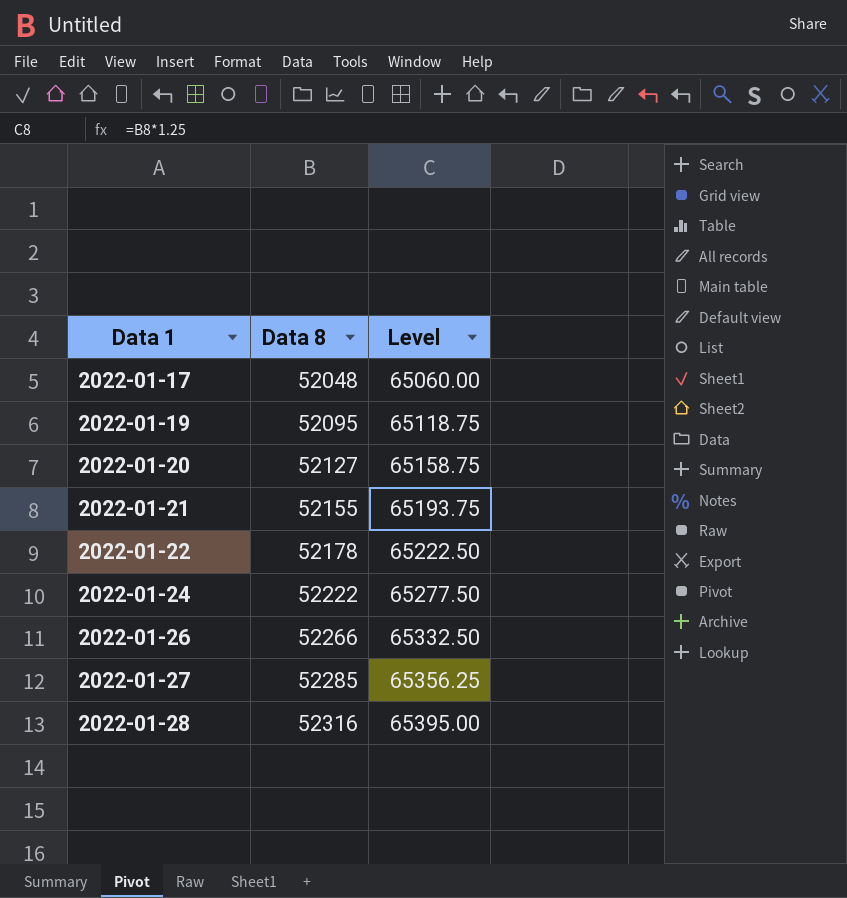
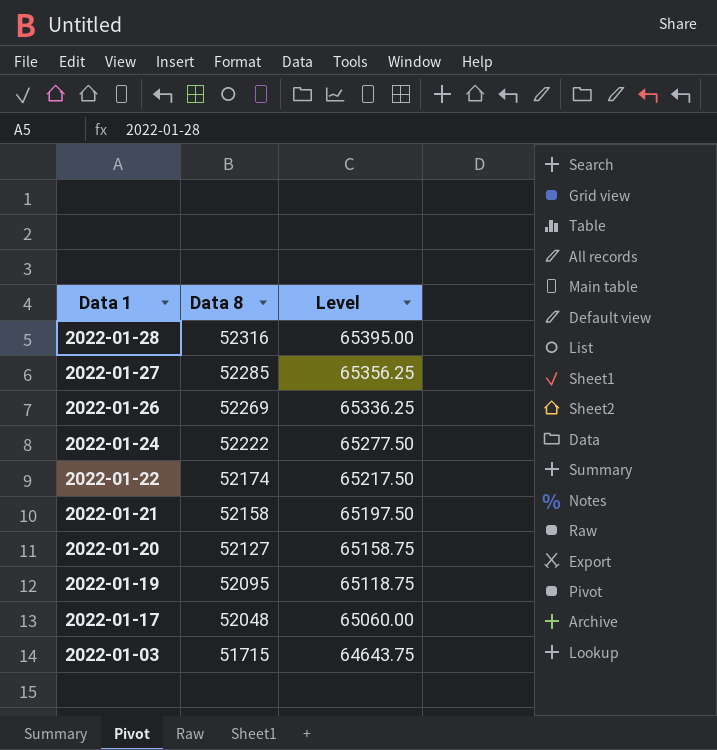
row order: Data 1 ascending -> Data 1 descending
2022-01-26 | Data 8: 52266 -> 52269
2022-01-26 | Level: 65332.50 -> 65336.25
2022-01-22 | Data 8: 52178 -> 52174
2022-01-22 | Level: 65222.50 -> 65217.50
2022-01-21 | Data 8: 52155 -> 52158
2022-01-21 | Level: 65193.75 -> 65197.50
row 2022-01-03: none -> 51715 | 64643.75

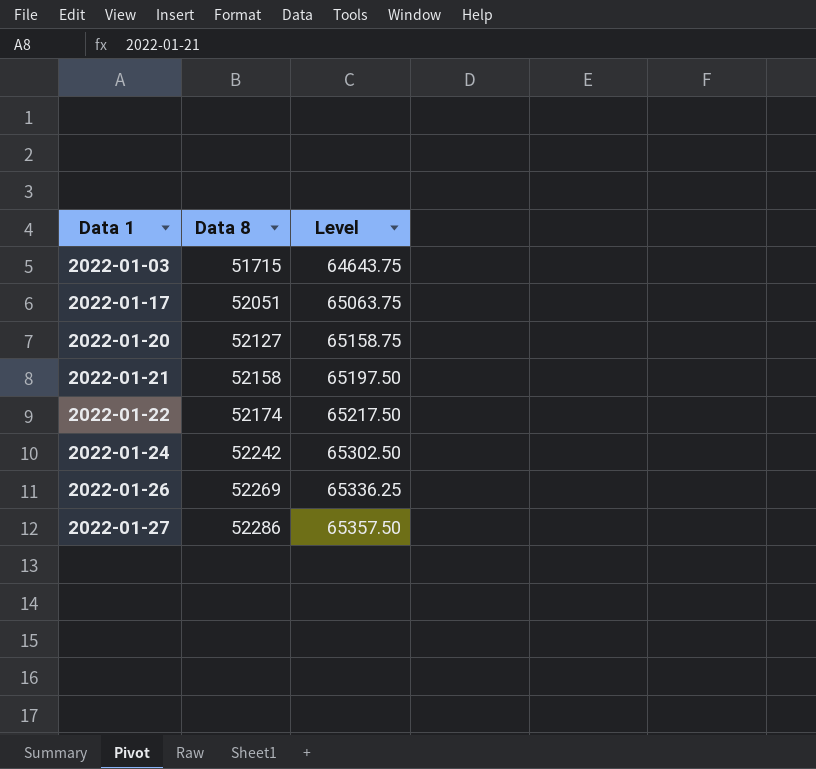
row order: Data 1 descending -> Data 1 ascending
row 2022-01-28: 52316 | 65395.00 -> none
row 2022-01-19: 52095 | 65118.75 -> none
2022-01-17 | Data 8: 52048 -> 52051
2022-01-17 | Level: 65060.00 -> 65063.75
2022-01-24 | Data 8: 52222 -> 52242
2022-01-24 | Level: 65277.50 -> 65302.50
2022-01-27 | Data 8: 52285 -> 52286
2022-01-27 | Level: 65356.25 -> 65357.50

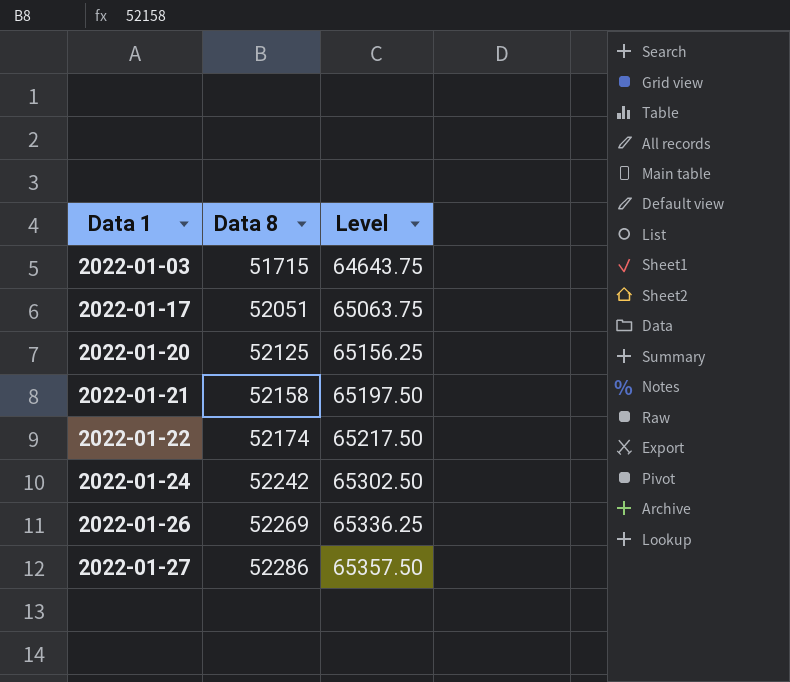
2022-01-20 | Data 8: 52127 -> 52125
2022-01-20 | Level: 65158.75 -> 65156.25

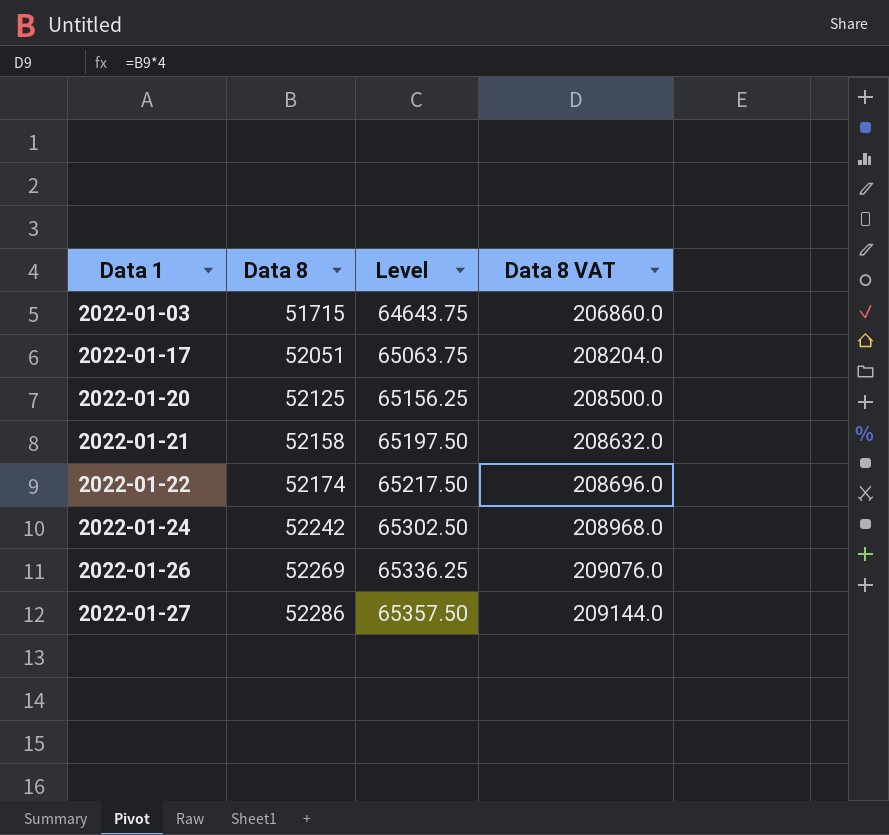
column Data 8 VAT | formula: none -> [Data 8] * 4

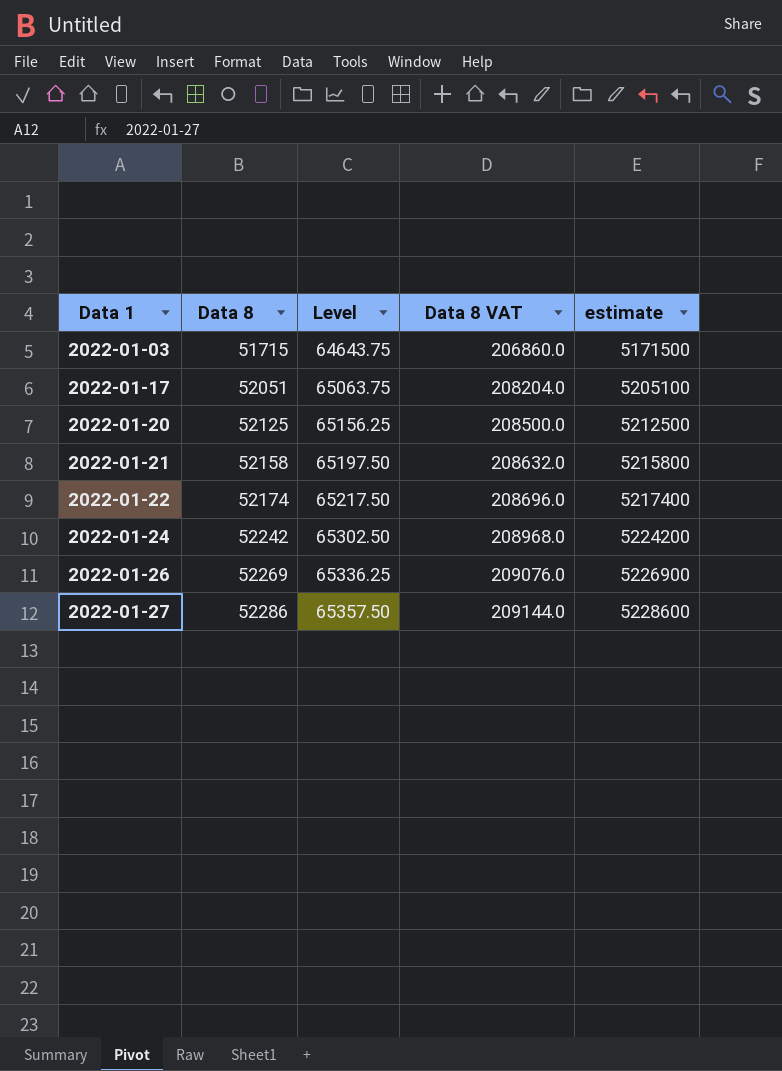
column estimate | formula: none -> [Data 8] * 100

